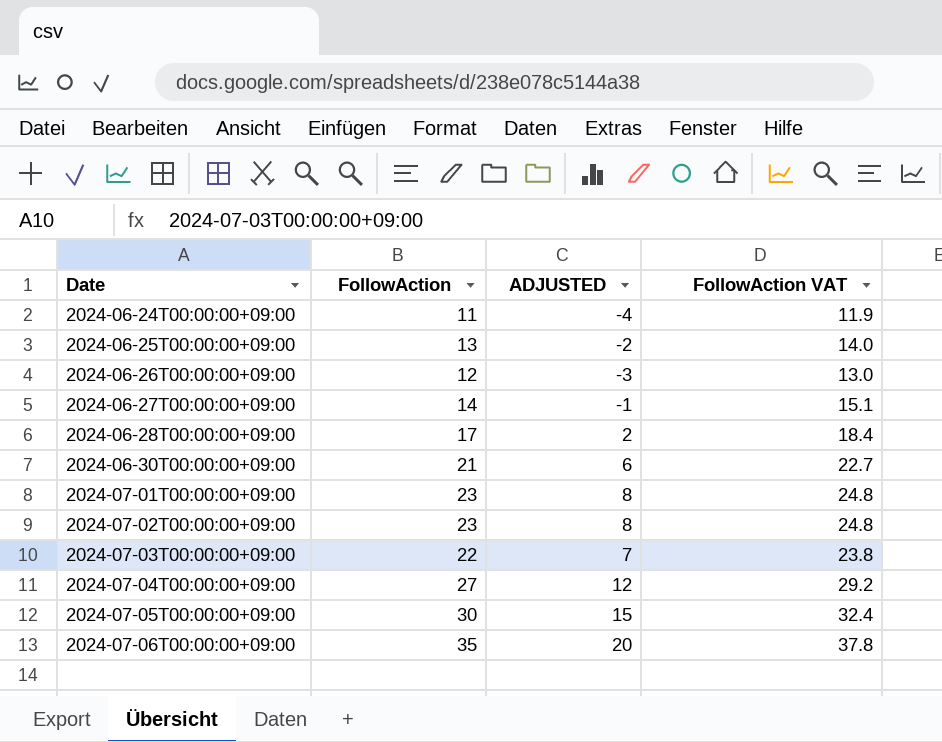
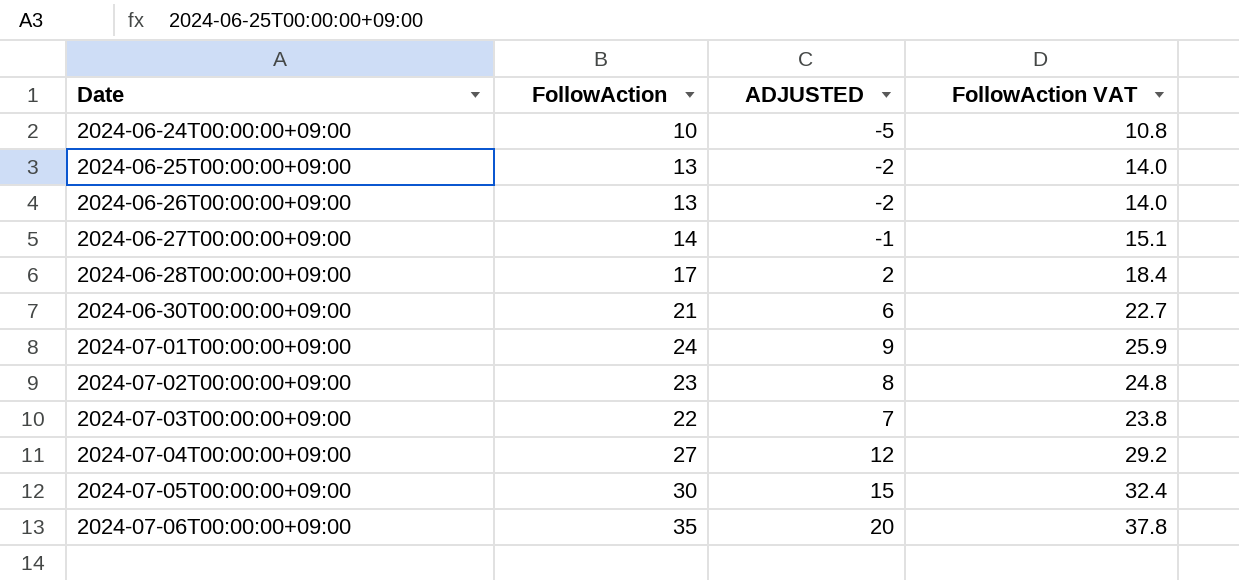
2024-06-24T00:00:00+09:00 | FollowAction: 11 -> 10
2024-06-24T00:00:00+09:00 | ADJUSTED: -4 -> -5
2024-06-24T00:00:00+09:00 | FollowAction VAT: 11.9 -> 10.8
2024-06-26T00:00:00+09:00 | FollowAction: 12 -> 13
2024-06-26T00:00:00+09:00 | ADJUSTED: -3 -> -2
2024-06-26T00:00:00+09:00 | FollowAction VAT: 13.0 -> 14.0
2024-07-01T00:00:00+09:00 | FollowAction: 23 -> 24
2024-07-01T00:00:00+09:00 | ADJUSTED: 8 -> 9
2024-07-01T00:00:00+09:00 | FollowAction VAT: 24.8 -> 25.9

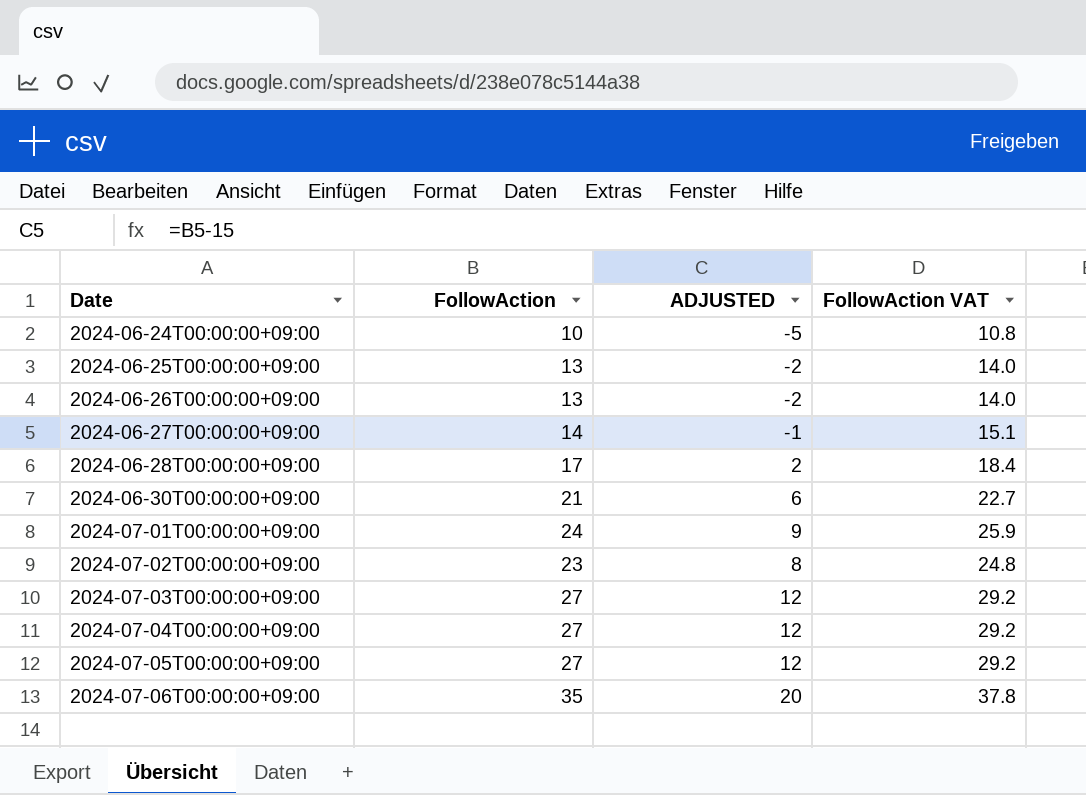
2024-07-03T00:00:00+09:00 | FollowAction: 22 -> 27
2024-07-03T00:00:00+09:00 | ADJUSTED: 7 -> 12
2024-07-03T00:00:00+09:00 | FollowAction VAT: 23.8 -> 29.2
2024-07-05T00:00:00+09:00 | FollowAction: 30 -> 27
2024-07-05T00:00:00+09:00 | ADJUSTED: 15 -> 12
2024-07-05T00:00:00+09:00 | FollowAction VAT: 32.4 -> 29.2

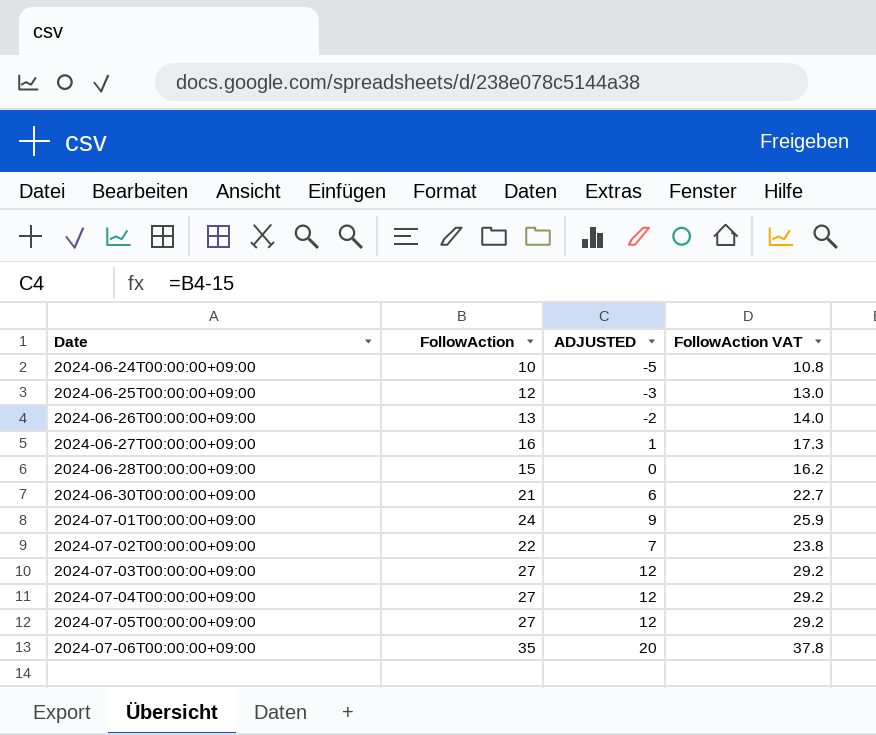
2024-06-25T00:00:00+09:00 | FollowAction: 13 -> 12
2024-06-25T00:00:00+09:00 | ADJUSTED: -2 -> -3
2024-06-25T00:00:00+09:00 | FollowAction VAT: 14.0 -> 13.0
2024-06-27T00:00:00+09:00 | FollowAction: 14 -> 16
2024-06-27T00:00:00+09:00 | ADJUSTED: -1 -> 1
2024-06-27T00:00:00+09:00 | FollowAction VAT: 15.1 -> 17.3
2024-06-28T00:00:00+09:00 | FollowAction: 17 -> 15
2024-06-28T00:00:00+09:00 | ADJUSTED: 2 -> 0
2024-06-28T00:00:00+09:00 | FollowAction VAT: 18.4 -> 16.2
2024-07-02T00:00:00+09:00 | FollowAction: 23 -> 22
2024-07-02T00:00:00+09:00 | ADJUSTED: 8 -> 7
2024-07-02T00:00:00+09:00 | FollowAction VAT: 24.8 -> 23.8

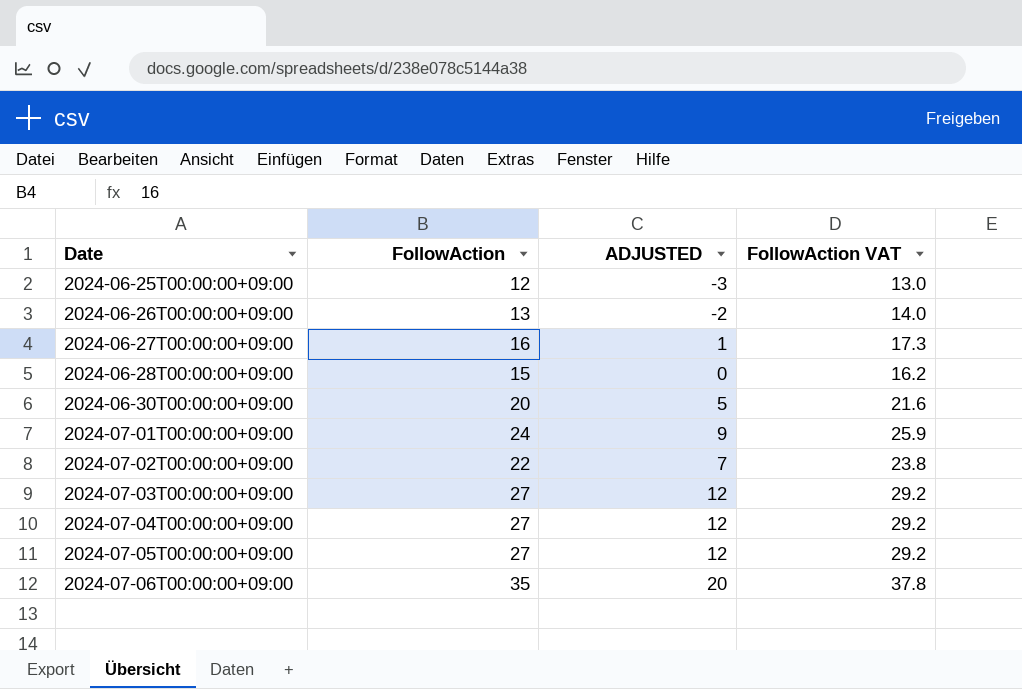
row 2024-06-24T00:00:00+09:00: 10 | -5 | 10.8 -> none
2024-06-30T00:00:00+09:00 | FollowAction: 21 -> 20
2024-06-30T00:00:00+09:00 | ADJUSTED: 6 -> 5
2024-06-30T00:00:00+09:00 | FollowAction VAT: 22.7 -> 21.6

